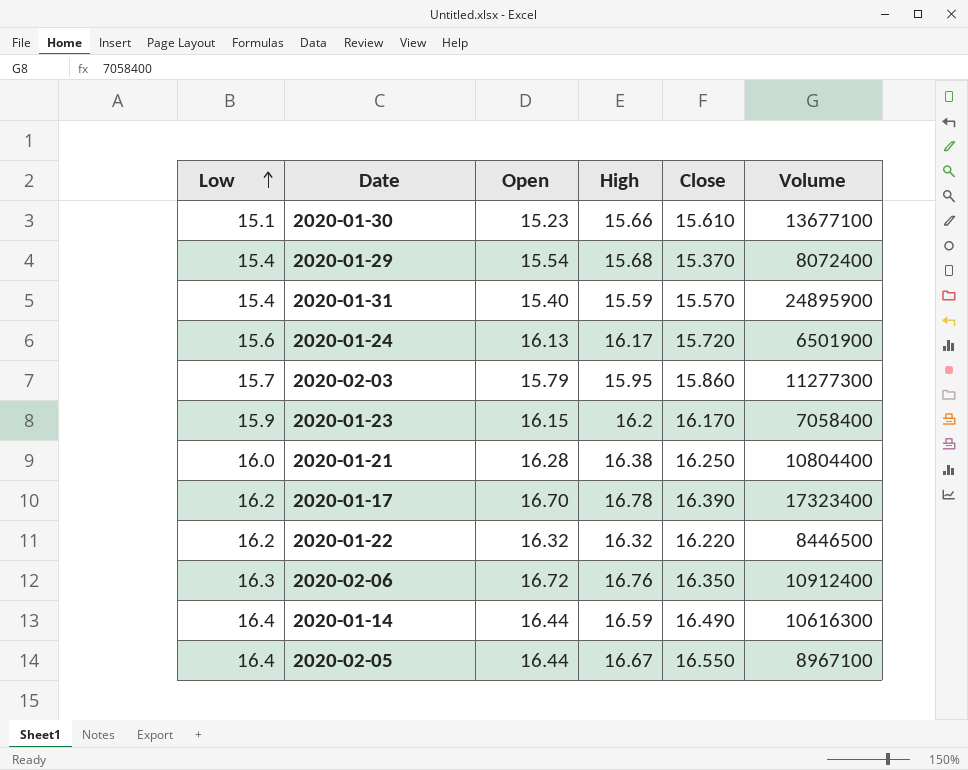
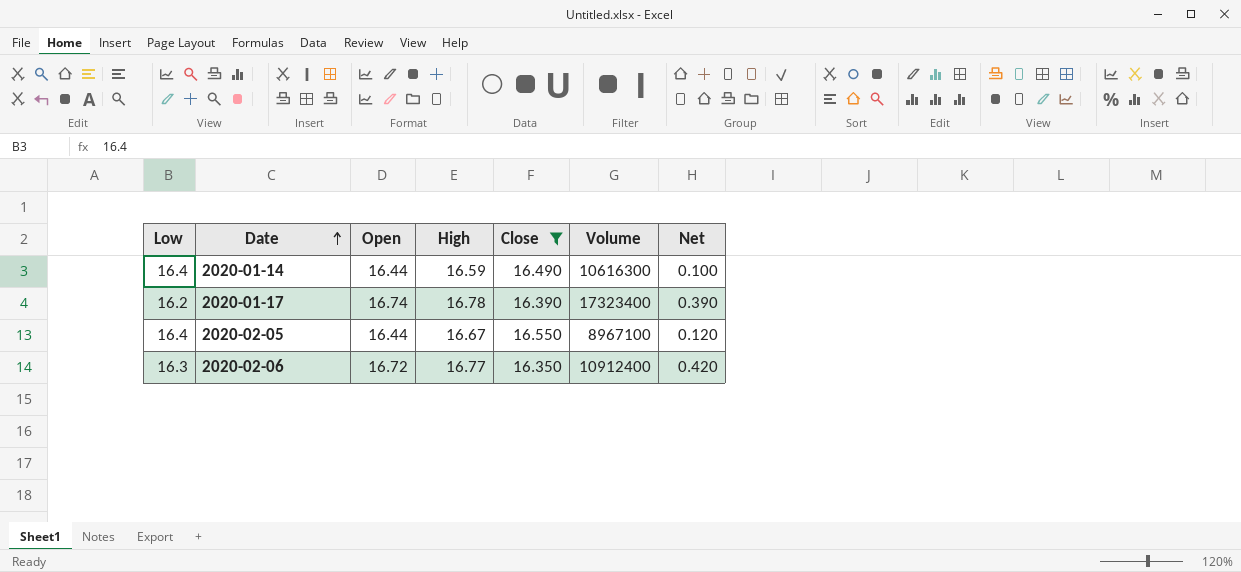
filter: none -> Close >= 16.350
row order: Low ascending -> Date ascending
column Net | formula: none -> [High] - [Close]
2020-01-17 | Open: 16.70 -> 16.74
2020-02-06 | High: 16.76 -> 16.77

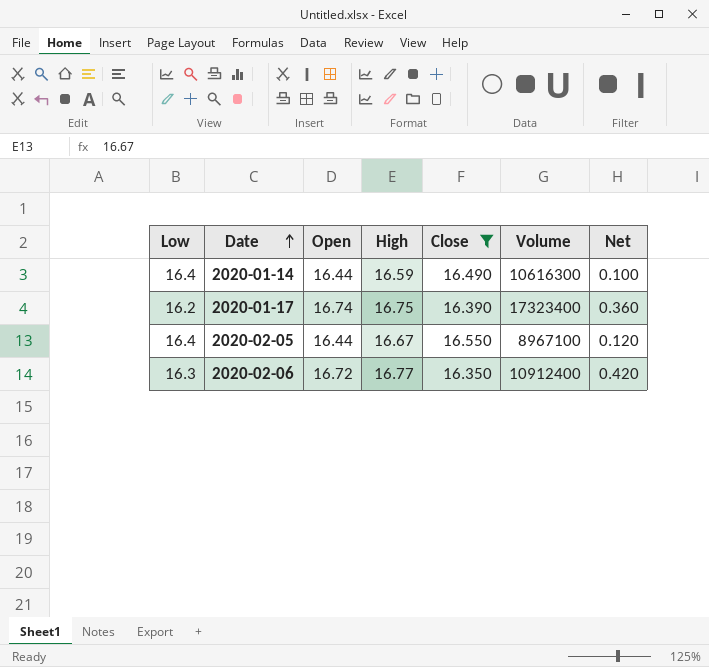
2020-01-17 | High: 16.78 -> 16.75
2020-01-17 | Net: 0.390 -> 0.360

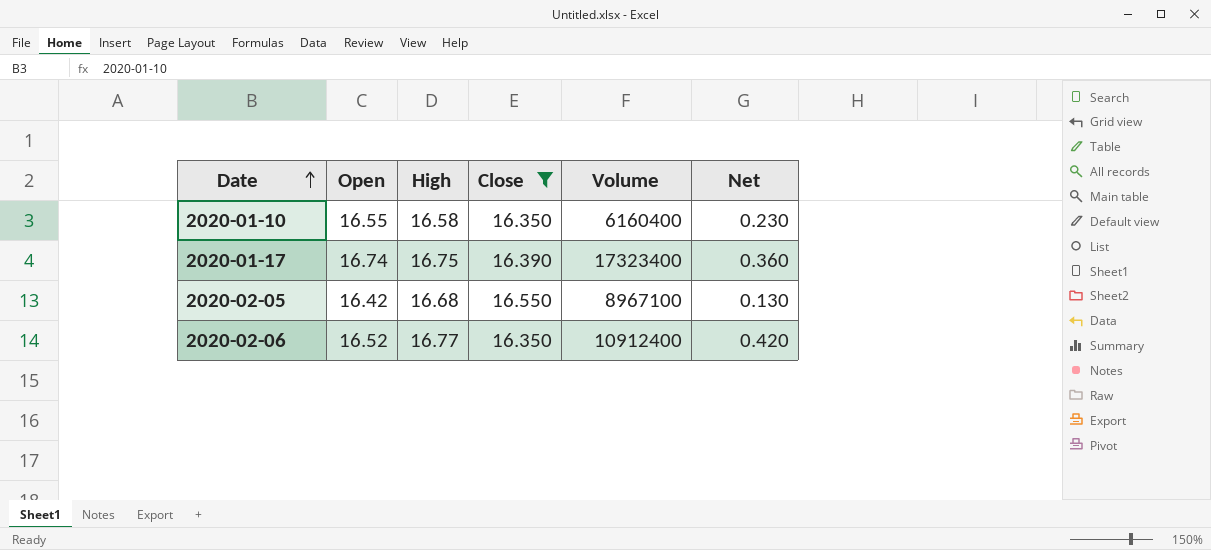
column Low | position: 1 -> none
row 2020-01-14: 16.4 | 16.44 | 16.59 | 16.490 | 10616300 | 0.100 -> none
row 2020-01-10: none -> 16.55 | 16.58 | 16.350 | 6160400 | 0.230
2020-02-05 | Open: 16.44 -> 16.42
2020-02-05 | High: 16.67 -> 16.68
2020-02-05 | Net: 0.120 -> 0.130
2020-02-06 | Open: 16.72 -> 16.52

